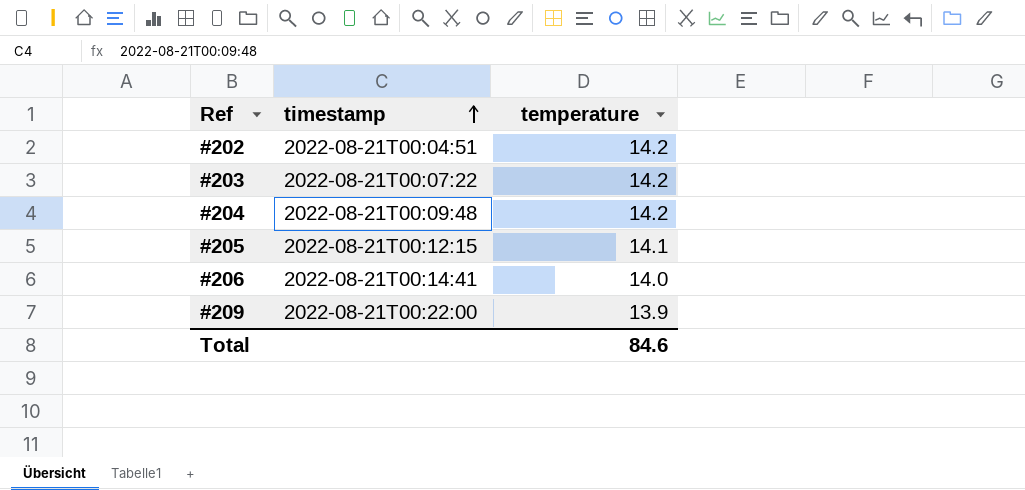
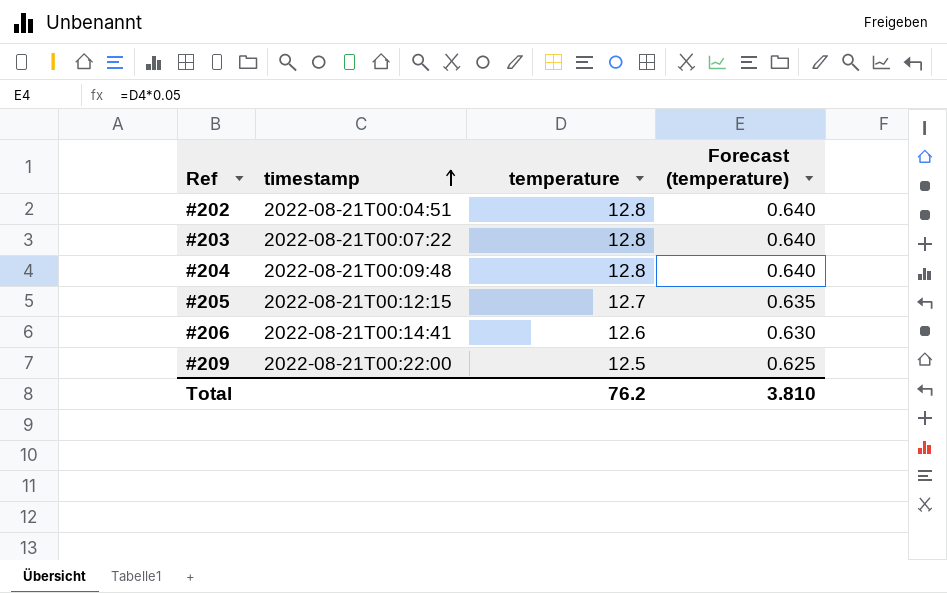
column Forecast (temperature) | formula: none -> [temperature] * 0.05
#202 | temperature: 14.2 -> 12.8
#203 | temperature: 14.2 -> 12.8
#204 | temperature: 14.2 -> 12.8
#205 | temperature: 14.1 -> 12.7
#206 | temperature: 14.0 -> 12.6
#209 | temperature: 13.9 -> 12.5
Total | temperature: 84.6 -> 76.2

